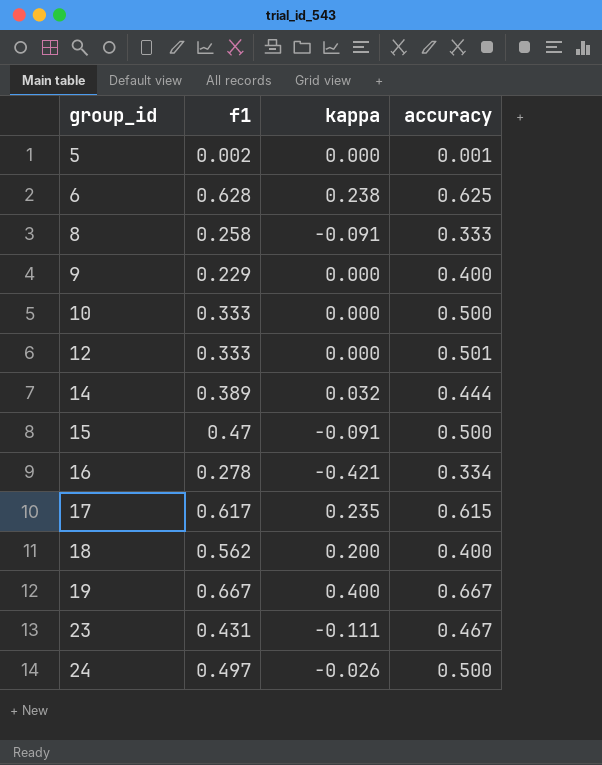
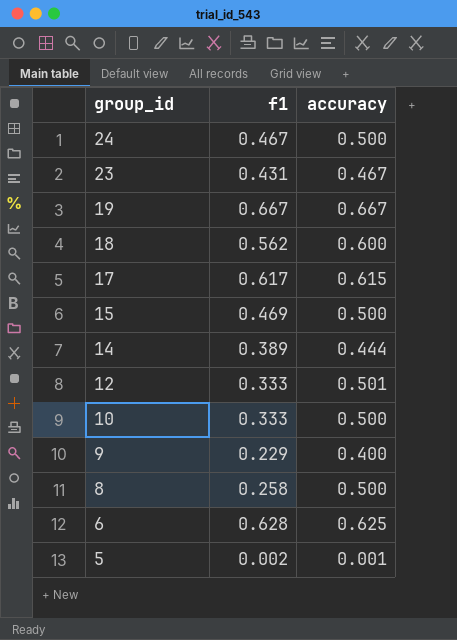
row order: group_id ascending -> group_id descending
column kappa | position: 3 -> none
row 16: 0.278 | -0.421 | 0.334 -> none
24 | f1: 0.497 -> 0.467
18 | accuracy: 0.400 -> 0.600
15 | f1: 0.47 -> 0.469
8 | accuracy: 0.333 -> 0.500

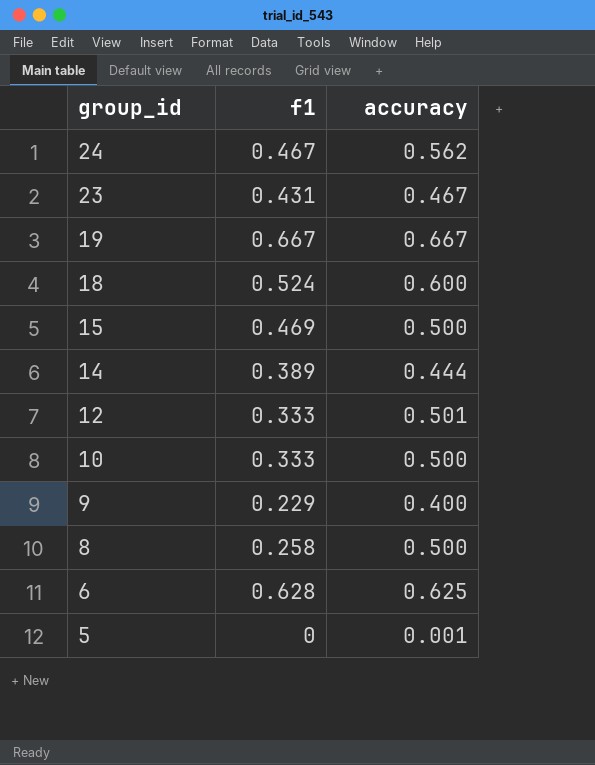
row 17: 0.617 | 0.615 -> none
24 | accuracy: 0.500 -> 0.562
18 | f1: 0.562 -> 0.524
5 | f1: 0.002 -> 0

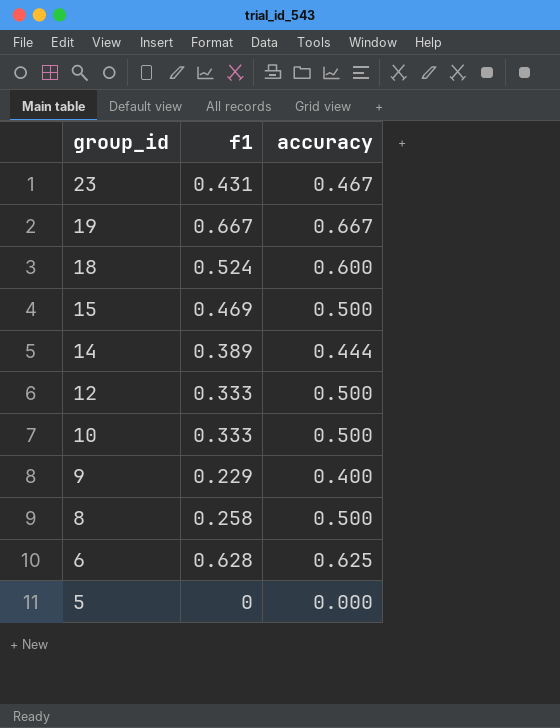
row 24: 0.467 | 0.562 -> none
12 | accuracy: 0.501 -> 0.500
5 | accuracy: 0.001 -> 0.000

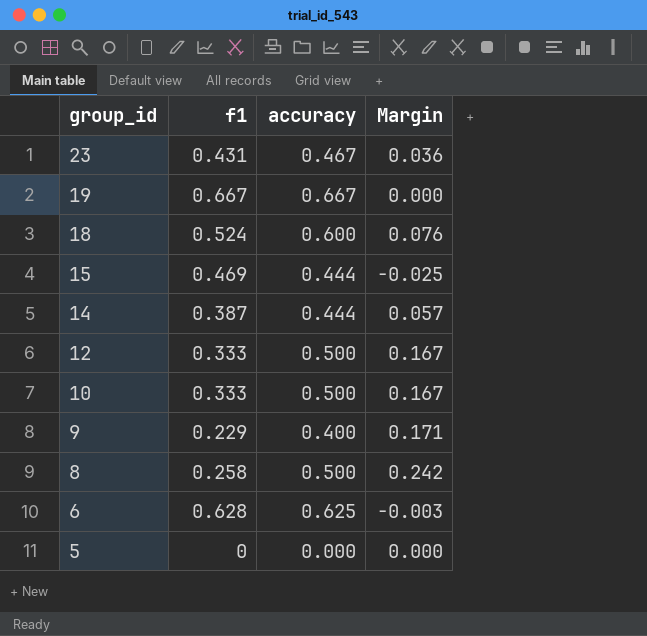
column Margin | formula: none -> [accuracy] - [f1]
15 | accuracy: 0.500 -> 0.444
14 | f1: 0.389 -> 0.387

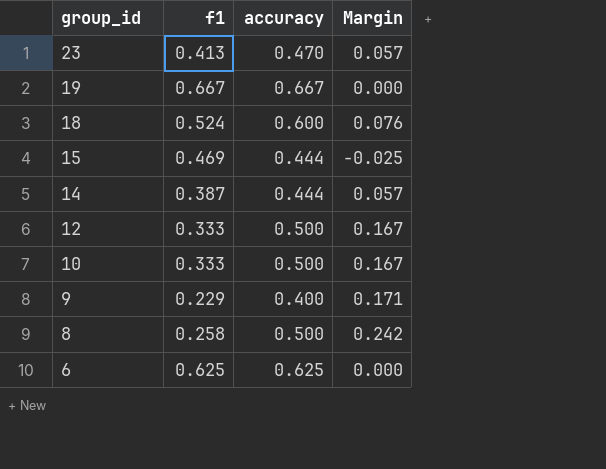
row 5: 0 | 0.000 | 0.000 -> none
23 | f1: 0.431 -> 0.413
23 | accuracy: 0.467 -> 0.470
23 | Margin: 0.036 -> 0.057
6 | f1: 0.628 -> 0.625
6 | Margin: -0.003 -> 0.000

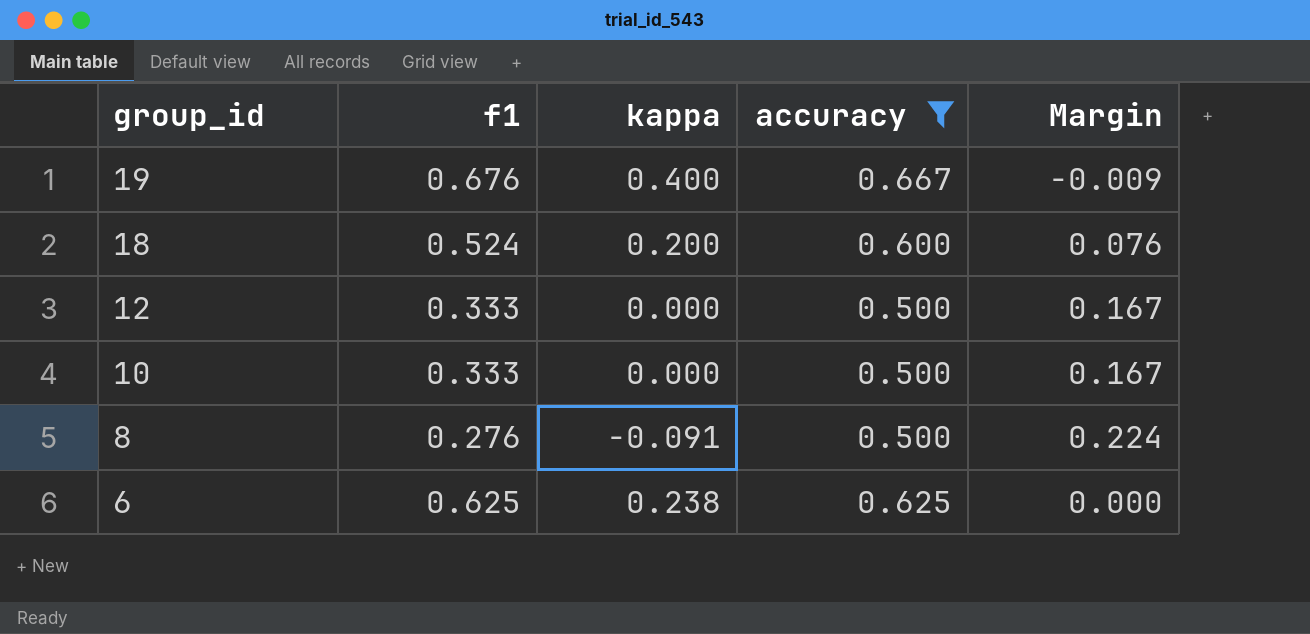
filter: none -> accuracy >= 0.500
column kappa | position: none -> 3
19 | f1: 0.667 -> 0.676
19 | Margin: 0.000 -> -0.009
8 | f1: 0.258 -> 0.276
8 | Margin: 0.242 -> 0.224

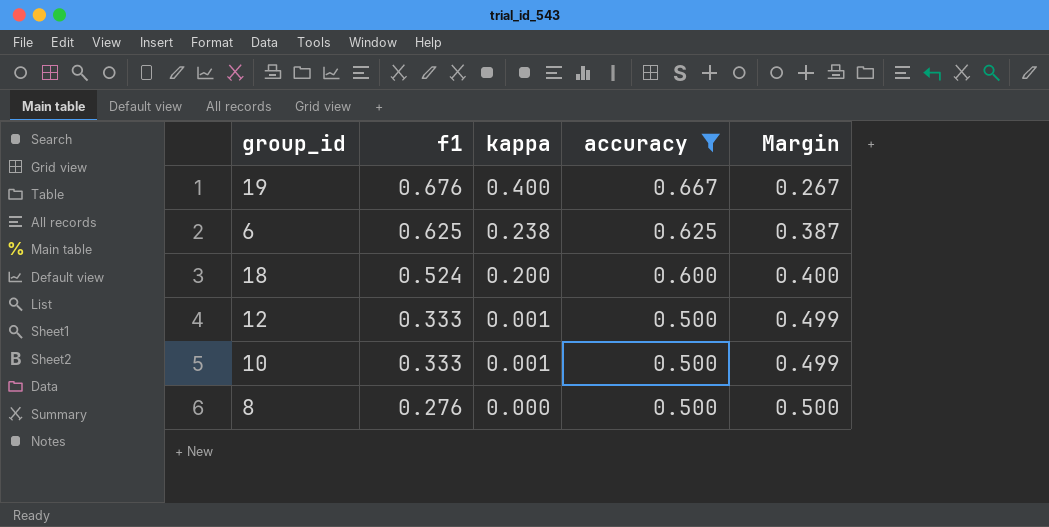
row order: group_id descending -> f1 descending
column Margin | formula: [accuracy] - [f1] -> [accuracy] - [kappa]
12 | kappa: 0.000 -> 0.001
10 | kappa: 0.000 -> 0.001
8 | kappa: -0.091 -> 0.000

